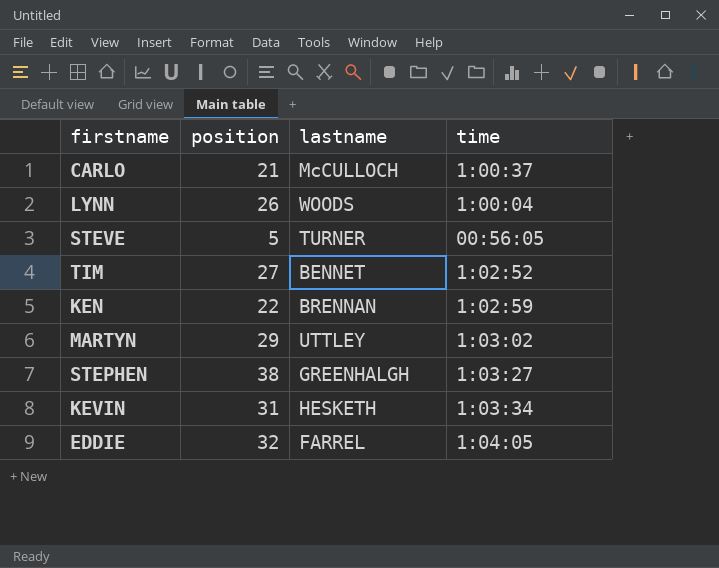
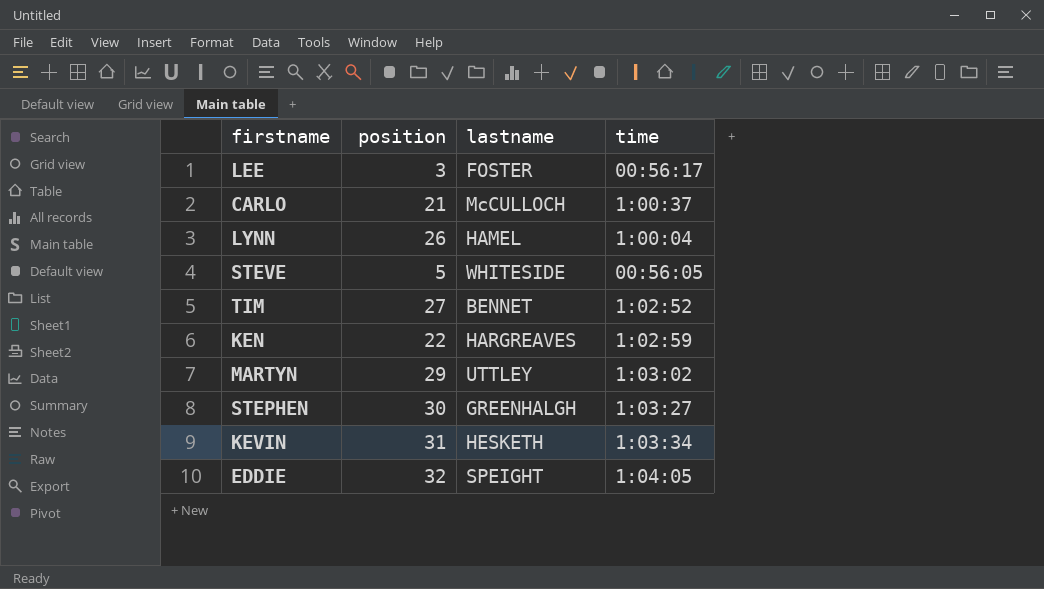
row LEE: none -> 3 | FOSTER | 00:56:17
LYNN | lastname: WOODS -> HAMEL
STEVE | lastname: TURNER -> WHITESIDE
KEN | lastname: BRENNAN -> HARGREAVES
STEPHEN | position: 38 -> 30
EDDIE | lastname: FARREL -> SPEIGHT

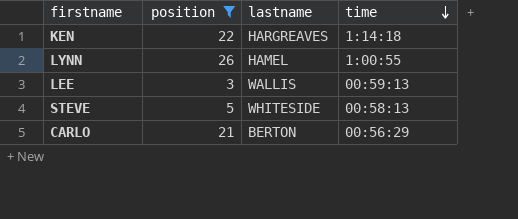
filter: none -> position <= 26
row order: none -> time descending
KEN | time: 1:02:59 -> 1:14:18
LYNN | time: 1:00:04 -> 1:00:55
LEE | lastname: FOSTER -> WALLIS
LEE | time: 00:56:17 -> 00:59:13
STEVE | time: 00:56:05 -> 00:58:13
CARLO | lastname: McCULLOCH -> BERTON
CARLO | time: 1:00:37 -> 00:56:29

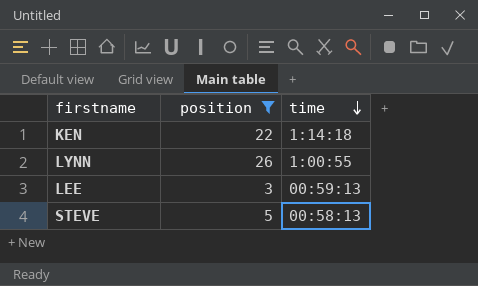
column lastname | position: 3 -> none
row CARLO: 21 | BERTON | 00:56:29 -> none

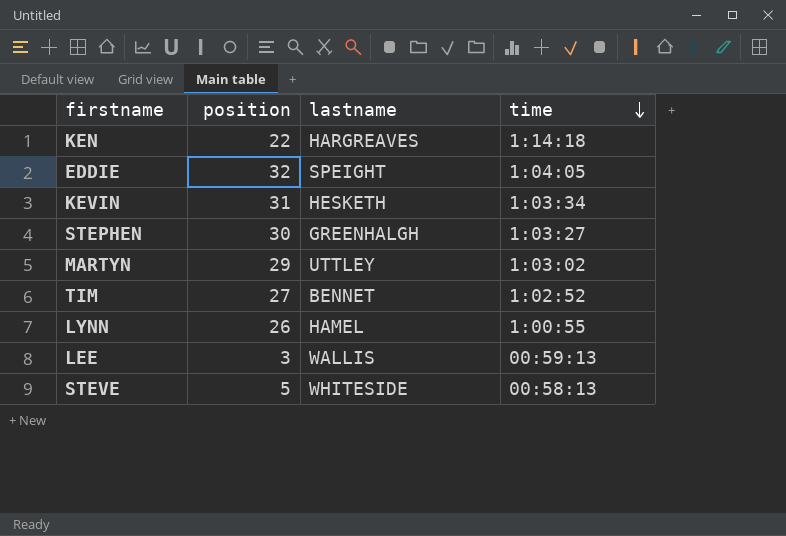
filter: position <= 26 -> none
column lastname | position: none -> 3

